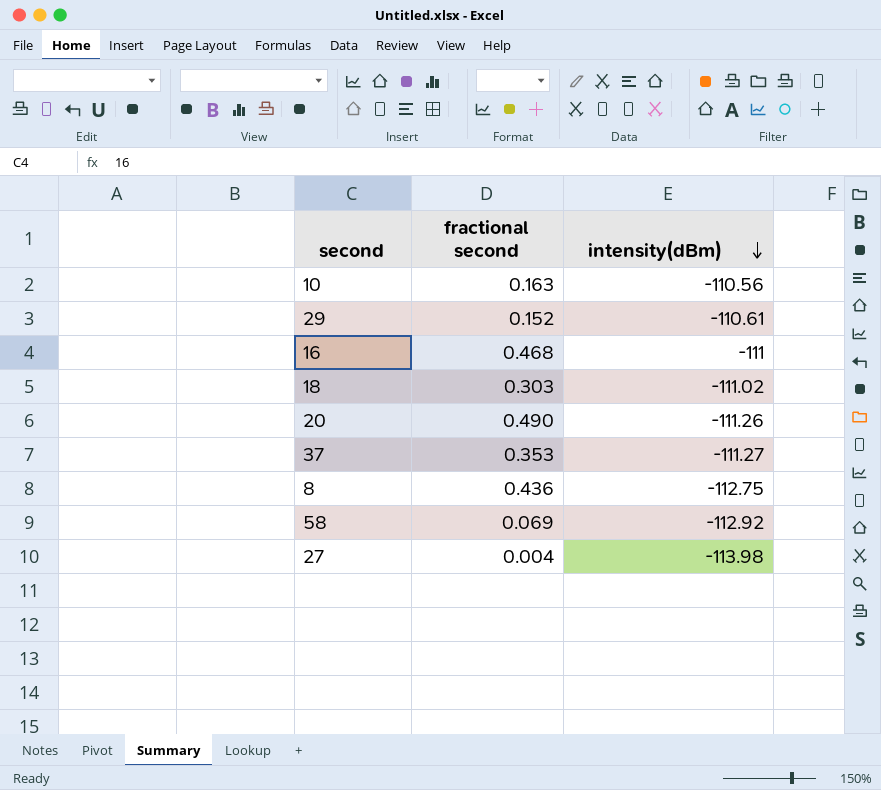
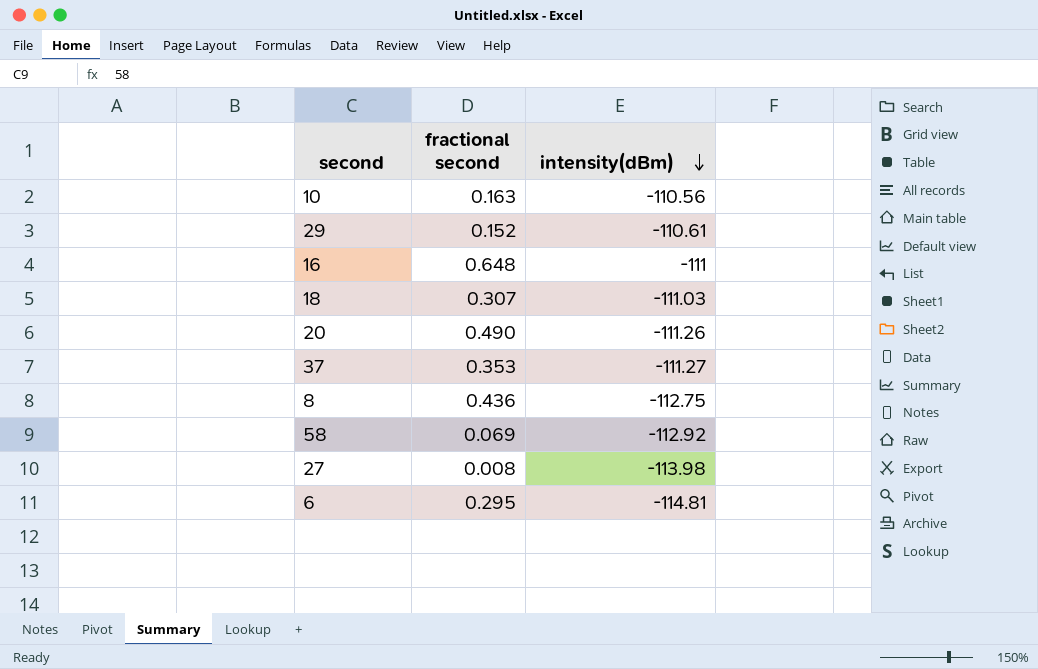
16 | fractional second: 0.468 -> 0.648
18 | fractional second: 0.303 -> 0.307
18 | intensity(dBm): -111.02 -> -111.03
27 | fractional second: 0.004 -> 0.008
row 6: none -> 0.295 | -114.81

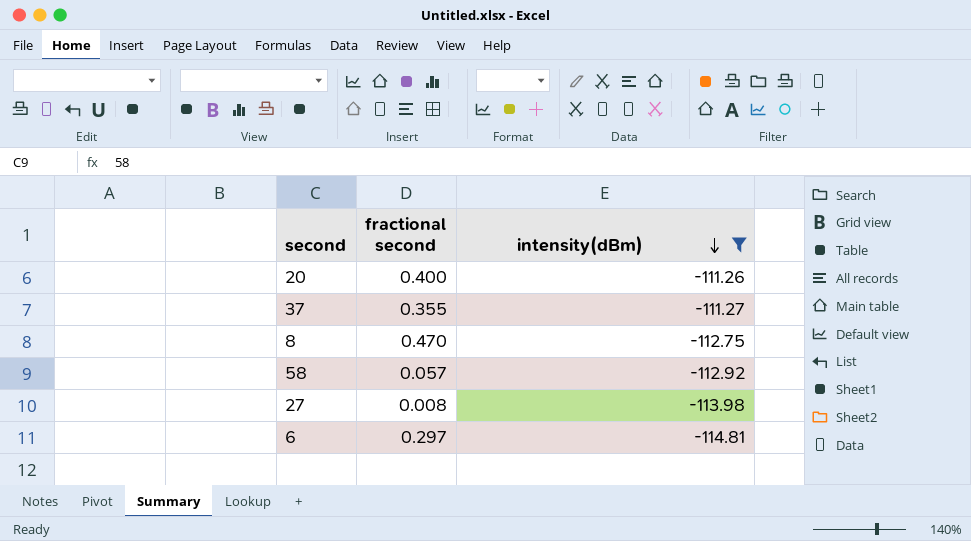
filter: none -> intensity(dBm) <= -111.26
20 | fractional second: 0.490 -> 0.400
37 | fractional second: 0.353 -> 0.355
8 | fractional second: 0.436 -> 0.470
58 | fractional second: 0.069 -> 0.057
6 | fractional second: 0.295 -> 0.297

